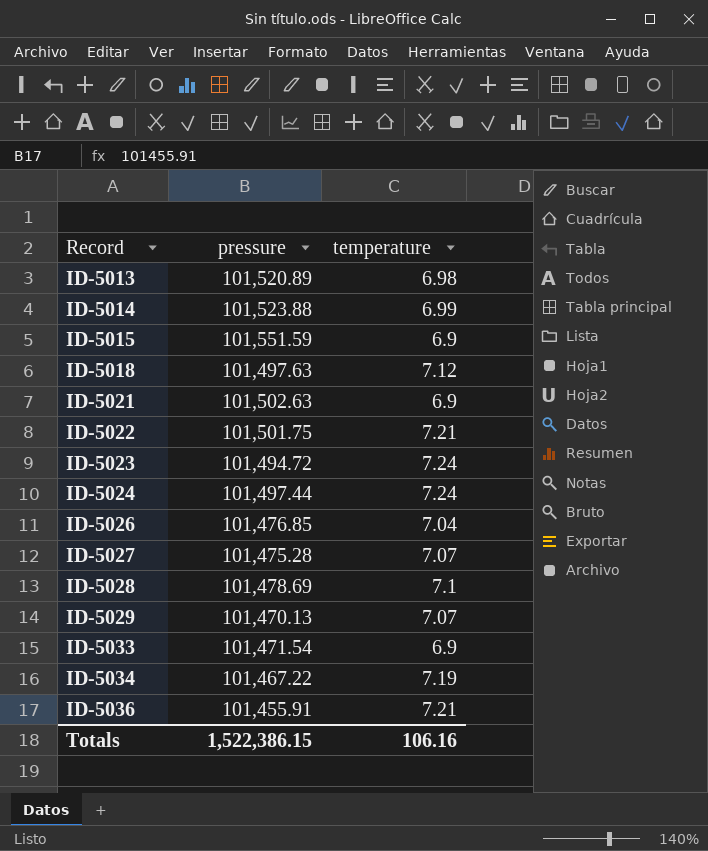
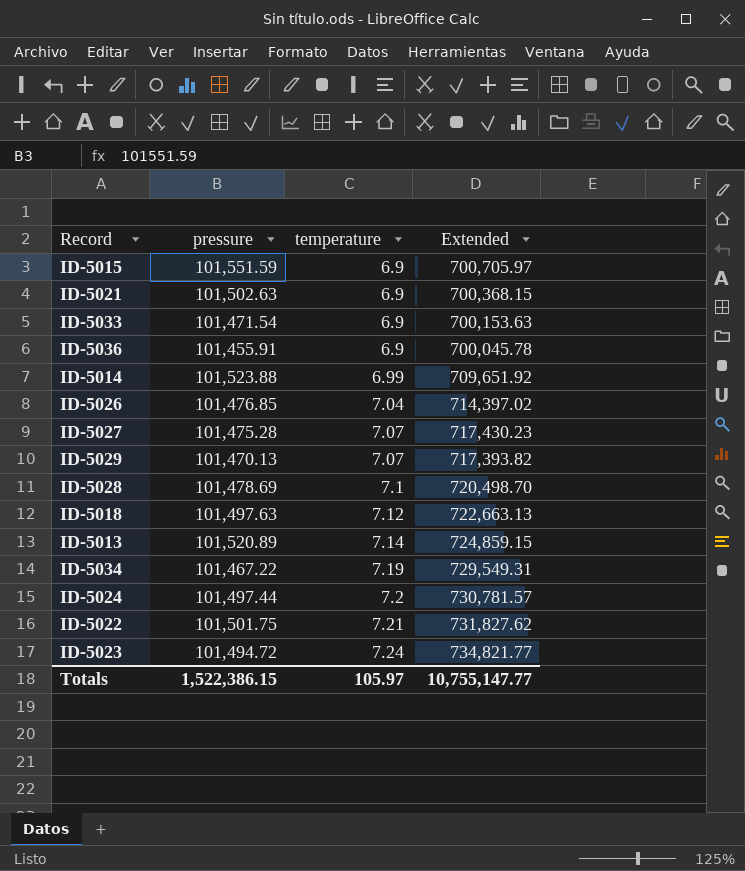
row order: Record ascending -> temperature ascending
column Extended | formula: none -> [pressure] * [temperature]
ID-5036 | temperature: 7.21 -> 6.9
ID-5013 | temperature: 6.98 -> 7.14
ID-5024 | temperature: 7.24 -> 7.2
Totals | temperature: 106.16 -> 105.97

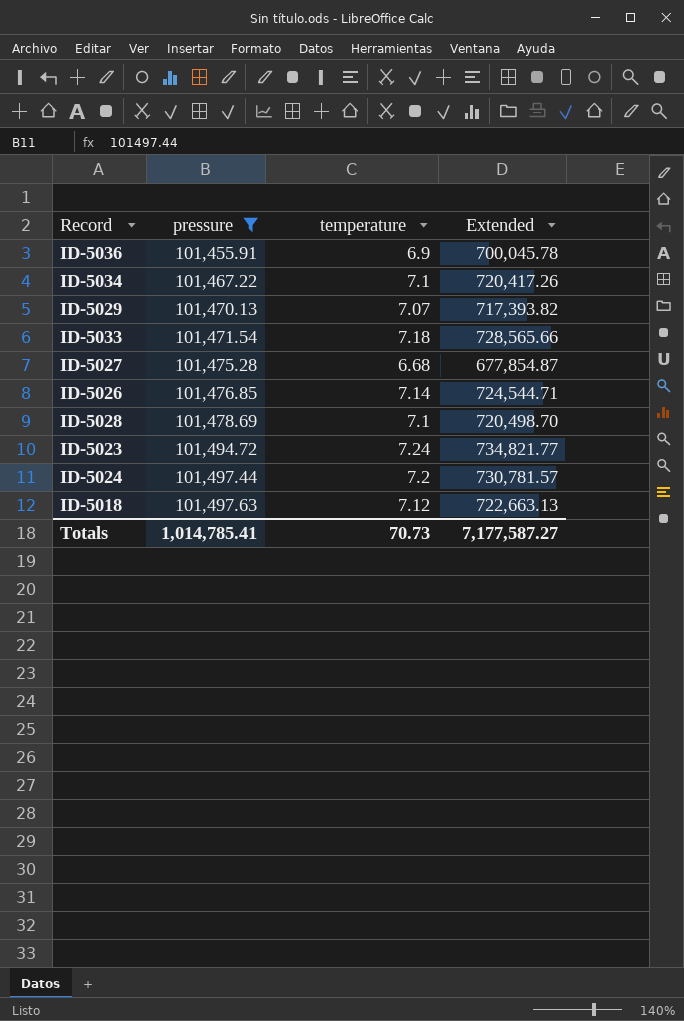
filter: none -> pressure <= 101,497.63
row order: temperature ascending -> pressure ascending
ID-5034 | temperature: 7.19 -> 7.1
ID-5034 | Extended: 729,549.31 -> 720,417.26
ID-5033 | temperature: 6.9 -> 7.18
ID-5033 | Extended: 700,153.63 -> 728,565.66
ID-5027 | temperature: 7.07 -> 6.68
ID-5027 | Extended: 717,430.23 -> 677,854.87
ID-5026 | temperature: 7.04 -> 7.14
ID-5026 | Extended: 714,397.02 -> 724,544.71
Totals | pressure: 1,522,386.15 -> 1,014,785.41
Totals | temperature: 105.97 -> 70.73
Totals | Extended: 10,755,147.77 -> 7,177,587.27

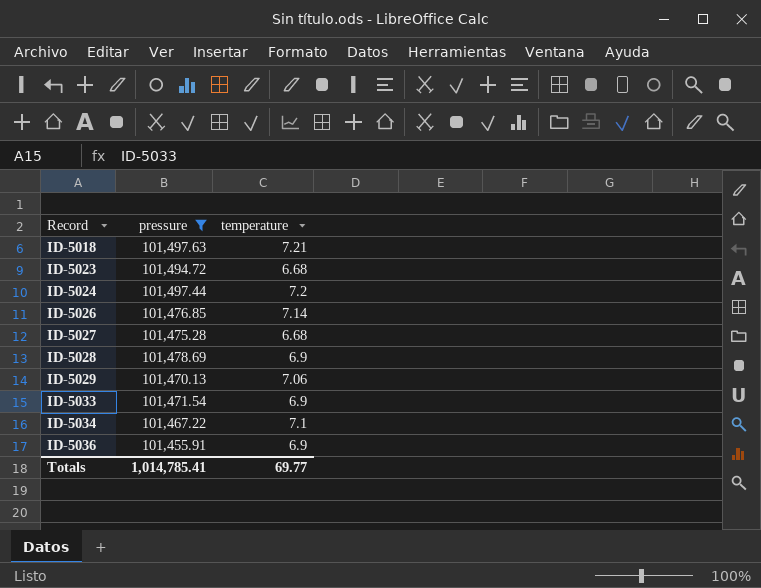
row order: pressure ascending -> Record ascending
column Extended | formula: [pressure] * [temperature] -> none
ID-5018 | temperature: 7.12 -> 7.21
ID-5023 | temperature: 7.24 -> 6.68
ID-5028 | temperature: 7.1 -> 6.9
ID-5029 | temperature: 7.07 -> 7.06
ID-5033 | temperature: 7.18 -> 6.9
Totals | temperature: 70.73 -> 69.77

